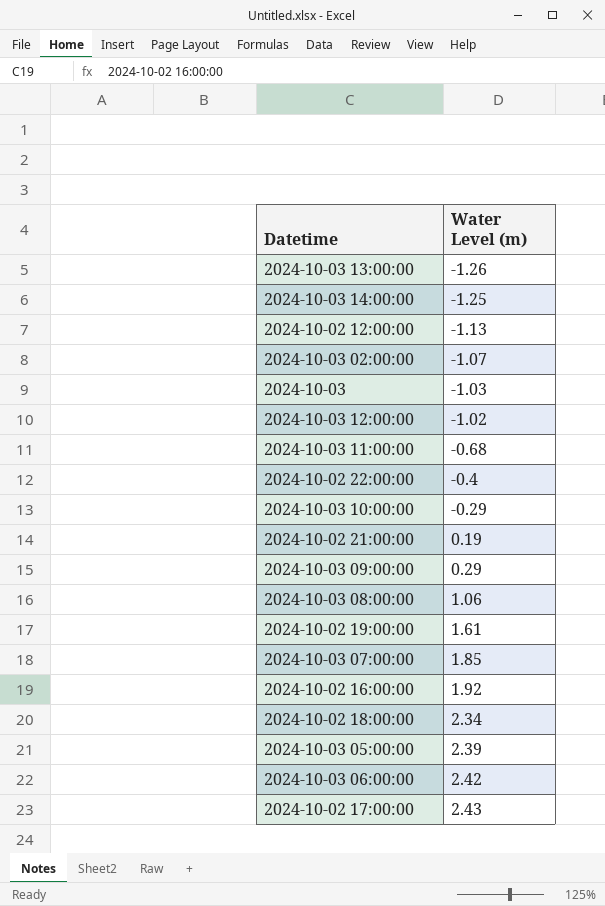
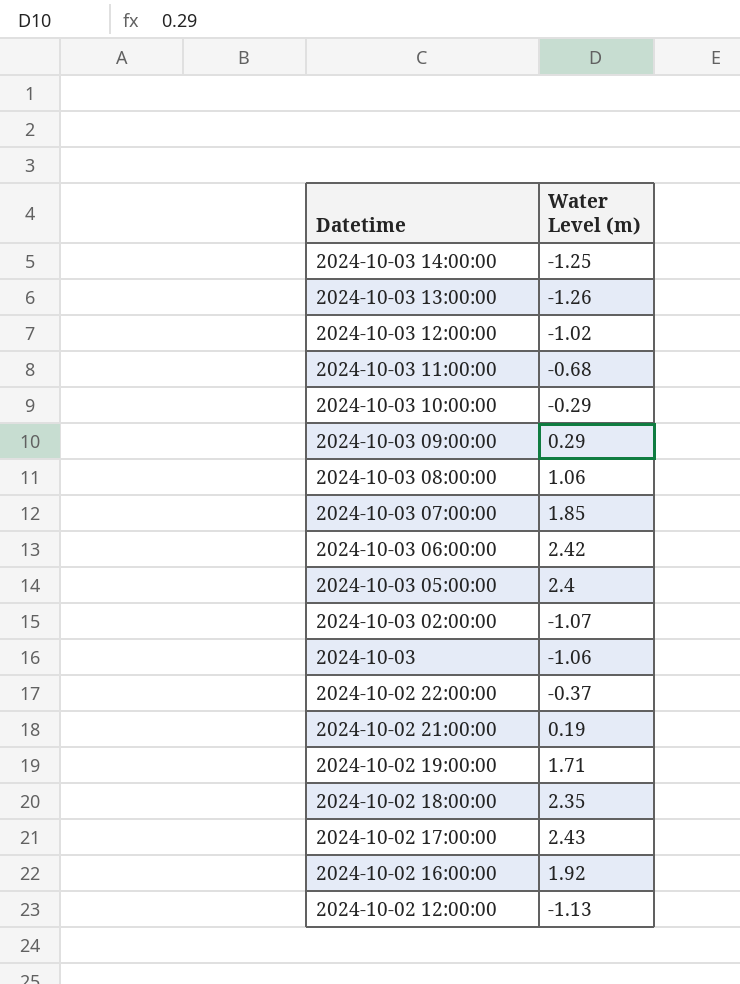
row order: Water Level (m) ascending -> Datetime descending
2024-10-03 05:00:00 | Water Level (m): 2.39 -> 2.4
2024-10-03 | Water Level (m): -1.03 -> -1.06
2024-10-02 22:00:00 | Water Level (m): -0.4 -> -0.37
2024-10-02 19:00:00 | Water Level (m): 1.61 -> 1.71
2024-10-02 18:00:00 | Water Level (m): 2.34 -> 2.35

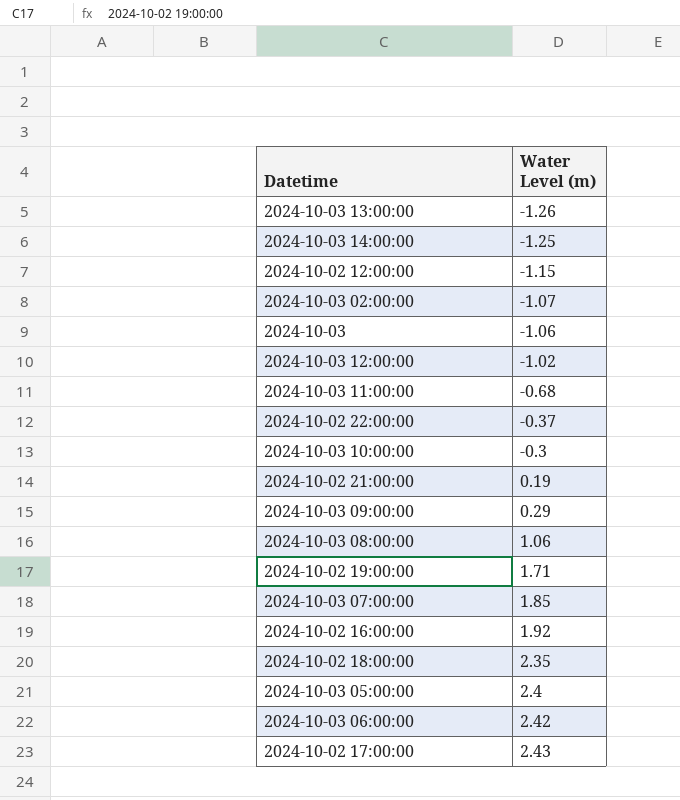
row order: Datetime descending -> Water Level (m) ascending
2024-10-02 12:00:00 | Water Level (m): -1.13 -> -1.15
2024-10-03 10:00:00 | Water Level (m): -0.29 -> -0.3

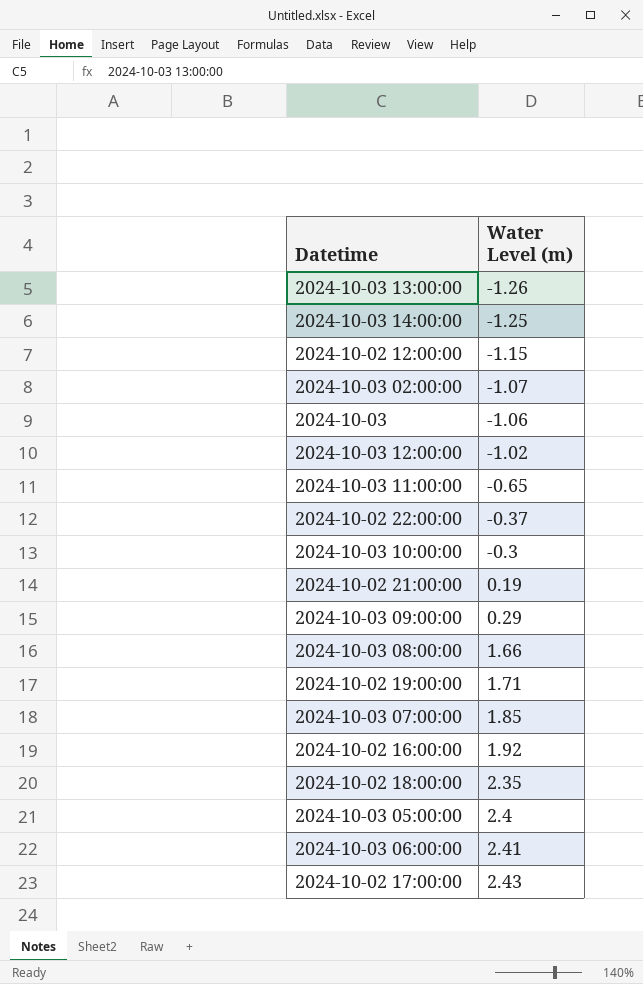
2024-10-03 11:00:00 | Water Level (m): -0.68 -> -0.65
2024-10-03 08:00:00 | Water Level (m): 1.06 -> 1.66
2024-10-03 06:00:00 | Water Level (m): 2.42 -> 2.41

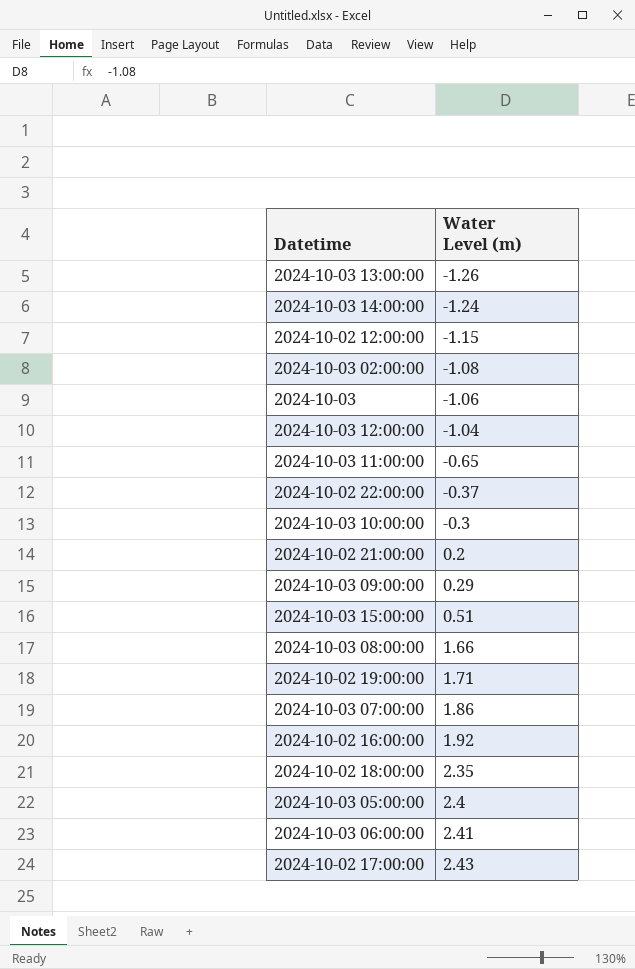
2024-10-03 14:00:00 | Water Level (m): -1.25 -> -1.24
2024-10-03 02:00:00 | Water Level (m): -1.07 -> -1.08
2024-10-03 12:00:00 | Water Level (m): -1.02 -> -1.04
2024-10-02 21:00:00 | Water Level (m): 0.19 -> 0.2
row 2024-10-03 15:00:00: none -> 0.51
2024-10-03 07:00:00 | Water Level (m): 1.85 -> 1.86

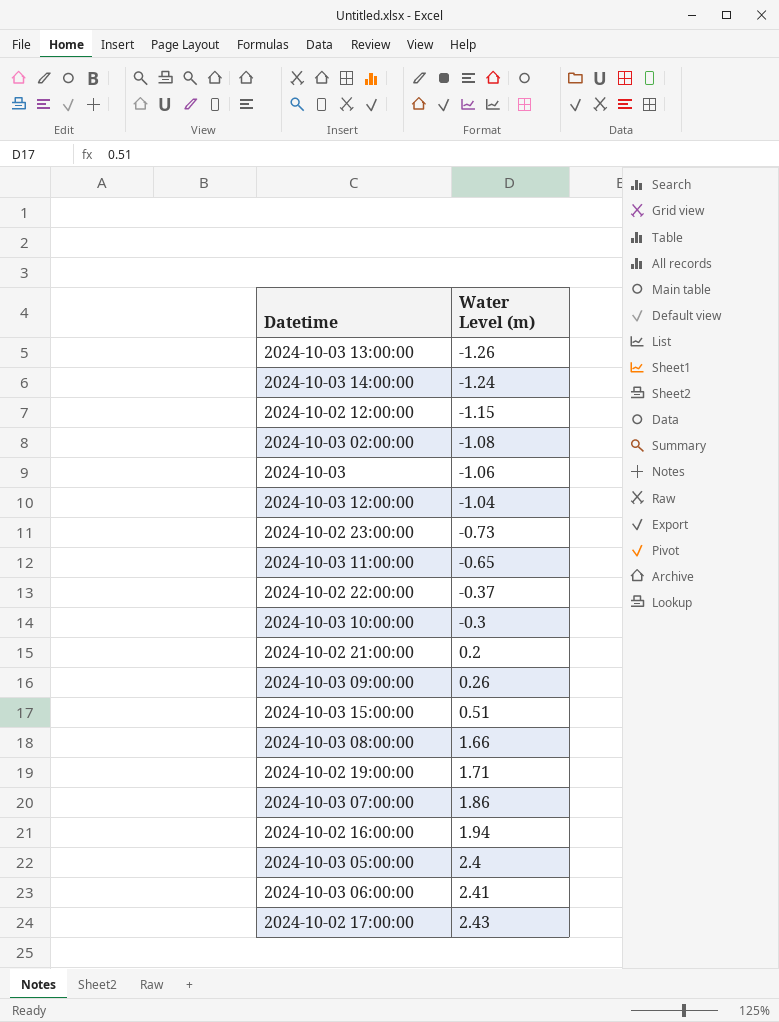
row 2024-10-02 18:00:00: 2.35 -> none
row 2024-10-02 23:00:00: none -> -0.73
2024-10-03 09:00:00 | Water Level (m): 0.29 -> 0.26
2024-10-02 16:00:00 | Water Level (m): 1.92 -> 1.94

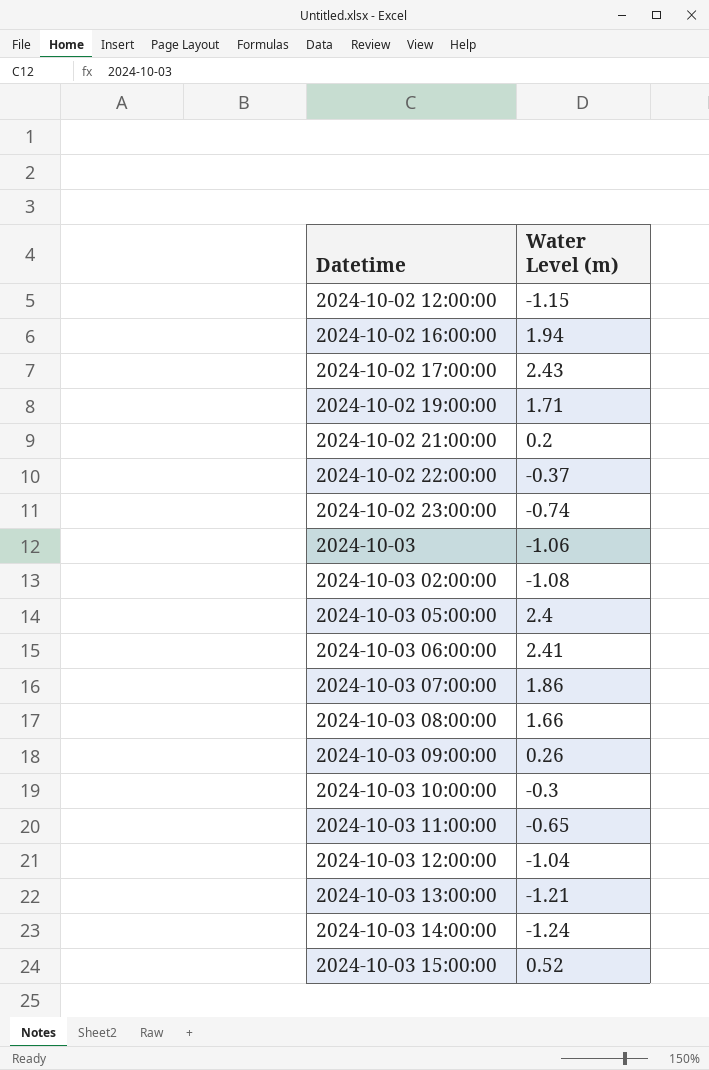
row order: Water Level (m) ascending -> Datetime ascending
2024-10-02 23:00:00 | Water Level (m): -0.73 -> -0.74
2024-10-03 13:00:00 | Water Level (m): -1.26 -> -1.21
2024-10-03 15:00:00 | Water Level (m): 0.51 -> 0.52

